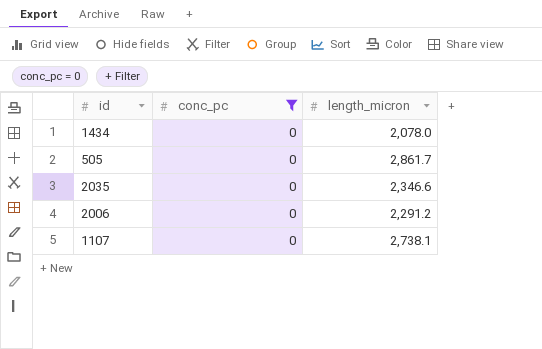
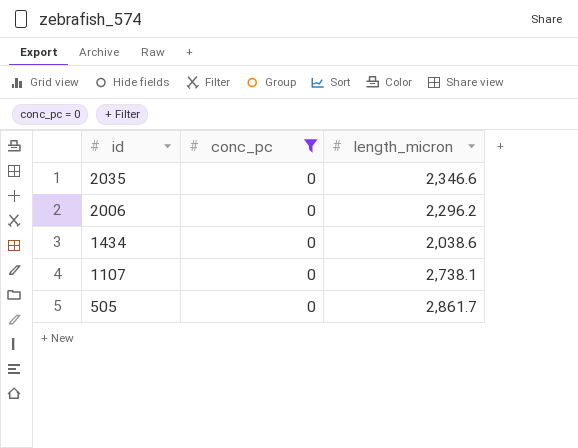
row order: none -> id descending
2006 | length_micron: 2,291.2 -> 2,296.2
1434 | length_micron: 2,078.0 -> 2,038.6

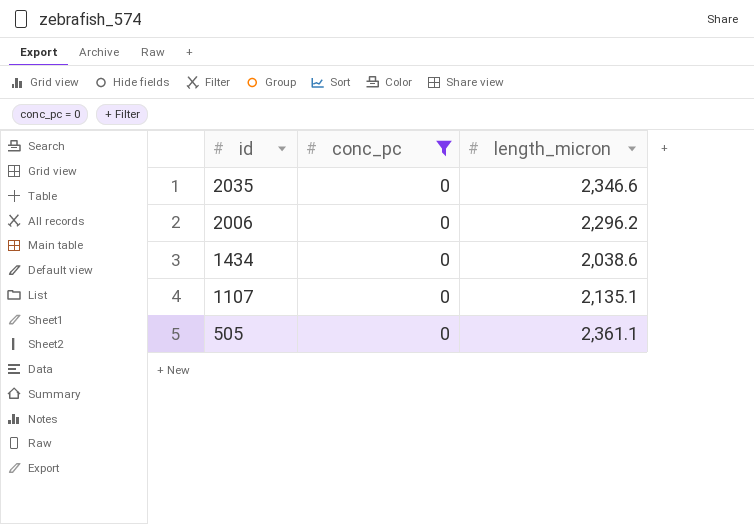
1107 | length_micron: 2,738.1 -> 2,135.1
505 | length_micron: 2,861.7 -> 2,361.1

